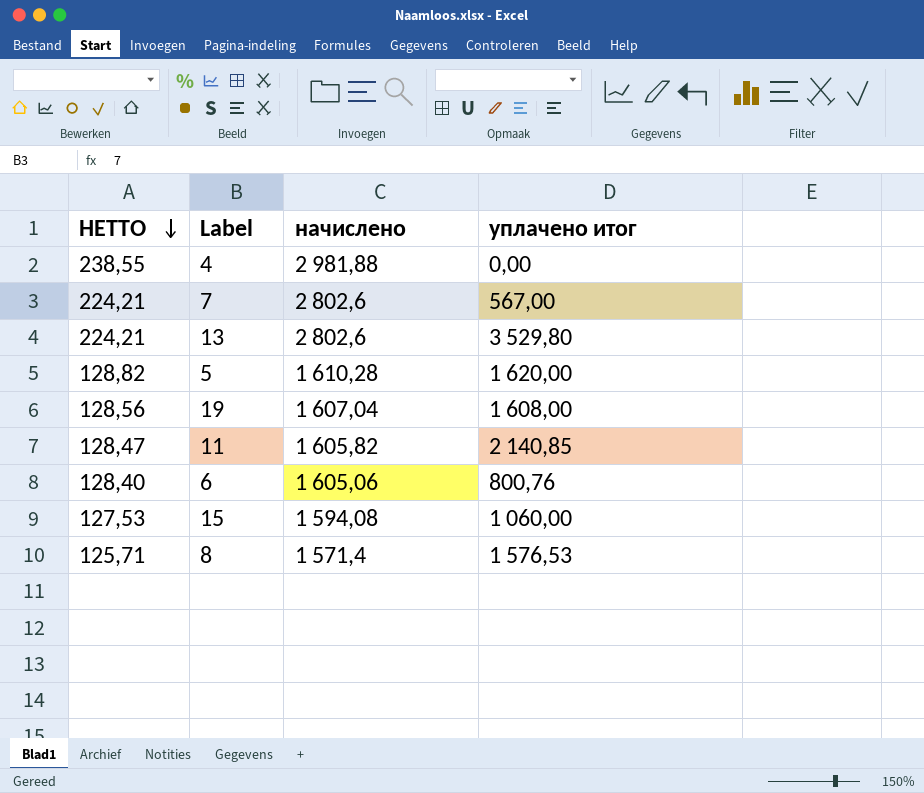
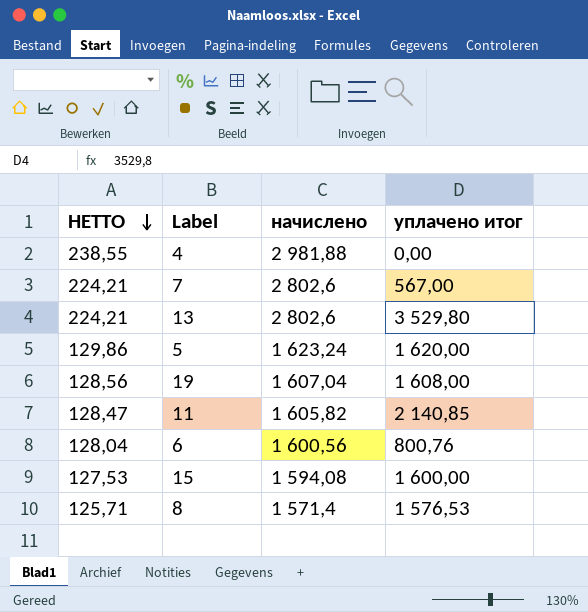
5 | НЕТТО: 128,82 -> 129,86
5 | начислено: 1 610,28 -> 1 623,24
6 | НЕТТО: 128,40 -> 128,04
6 | начислено: 1 605,06 -> 1 600,56
15 | уплачено итог: 1 060,00 -> 1 600,00

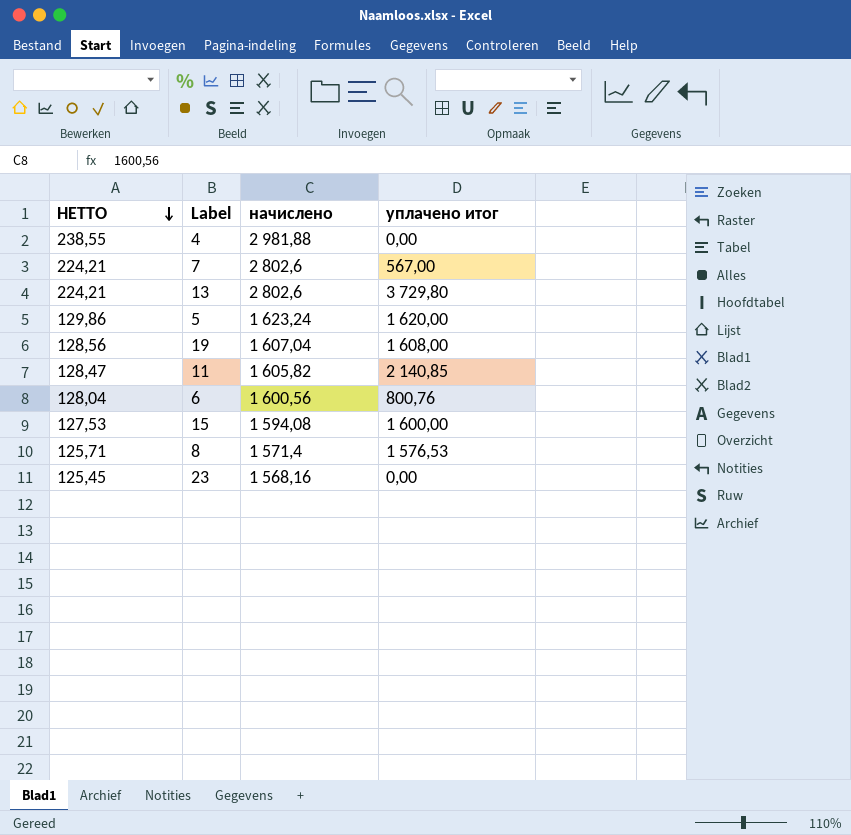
13 | уплачено итог: 3 529,80 -> 3 729,80
row 23: none -> 125,45 | 1 568,16 | 0,00

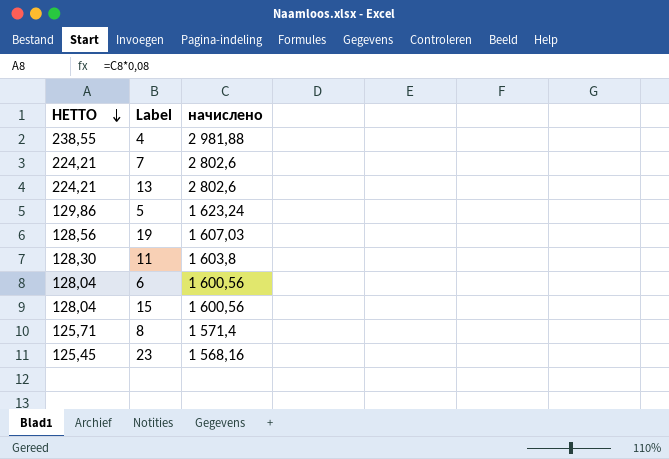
column уплачено итог | position: 4 -> none
19 | начислено: 1 607,04 -> 1 607,03
11 | НЕТТО: 128,47 -> 128,30
11 | начислено: 1 605,82 -> 1 603,8
15 | НЕТТО: 127,53 -> 128,04
15 | начислено: 1 594,08 -> 1 600,56

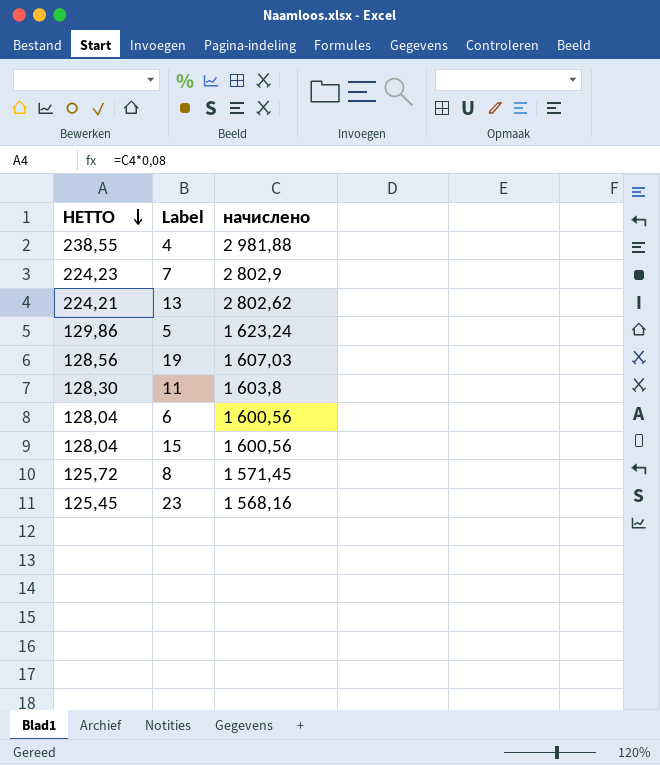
7 | НЕТТО: 224,21 -> 224,23
7 | начислено: 2 802,6 -> 2 802,9
13 | начислено: 2 802,6 -> 2 802,62
8 | НЕТТО: 125,71 -> 125,72
8 | начислено: 1 571,4 -> 1 571,45

